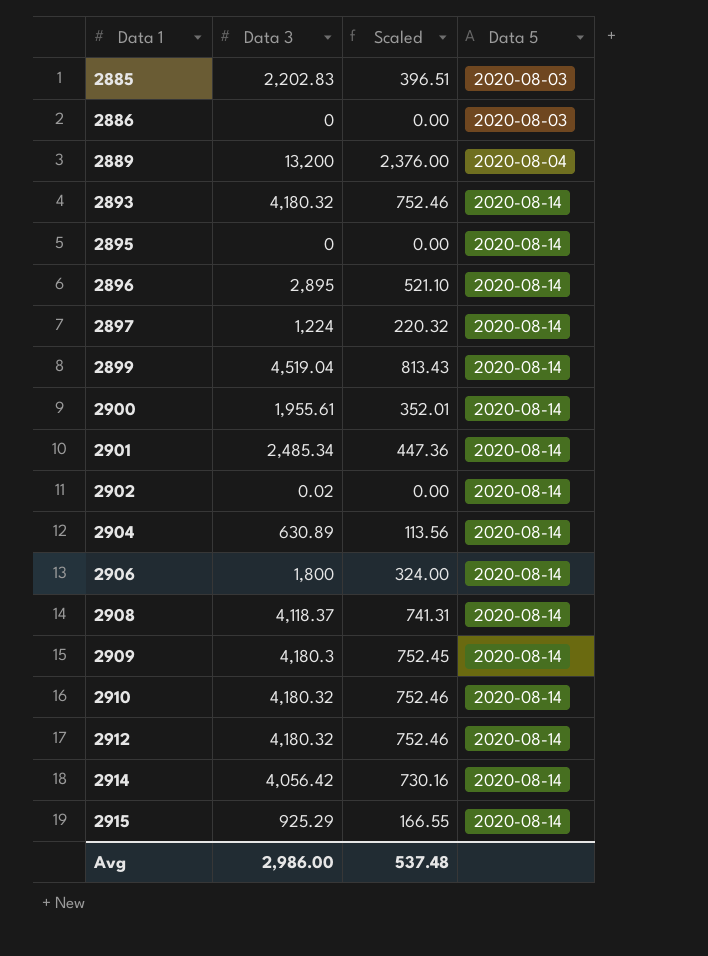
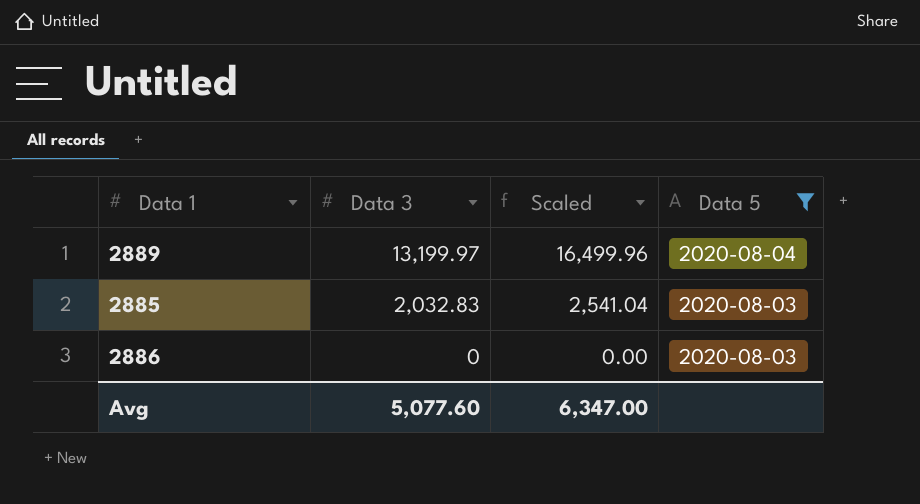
filter: none -> Data 5 != 2020-08-14
row order: Data 1 ascending -> Data 3 descending
column Scaled | formula: [Data 3] * 0.18 -> [Data 3] * 1.25
2889 | Data 3: 13,200 -> 13,199.97
2885 | Data 3: 2,202.83 -> 2,032.83
Avg | Data 3: 2,986.00 -> 5,077.60
Avg | Scaled: 537.48 -> 6,347.00

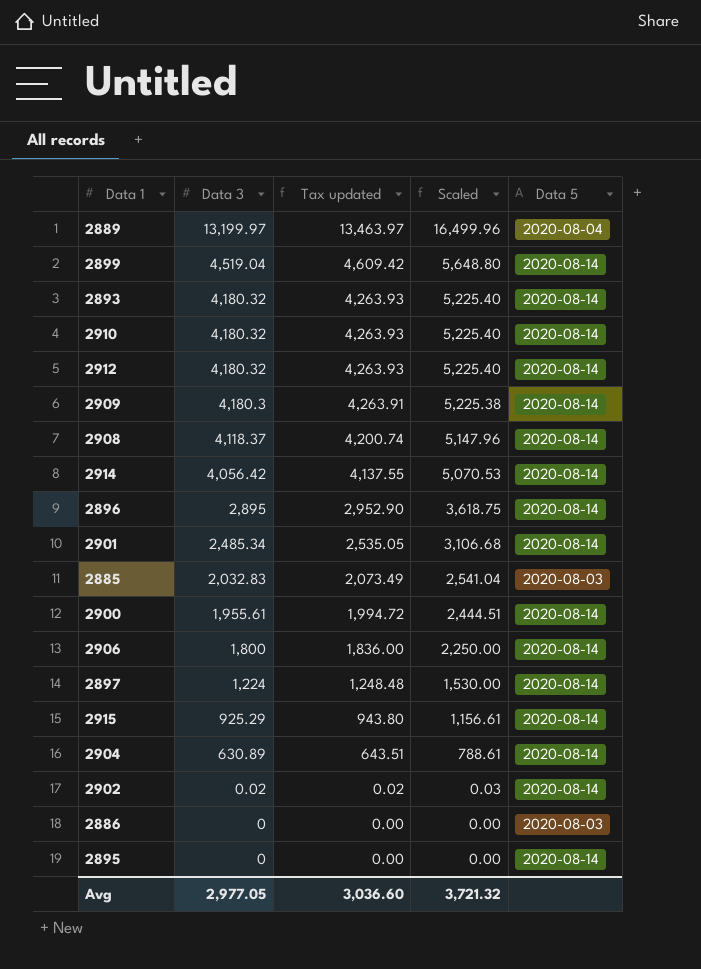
filter: Data 5 != 2020-08-14 -> none
column Tax updated | formula: none -> [Data 3] * 1.02
Avg | Data 3: 5,077.60 -> 2,977.05
Avg | Scaled: 6,347.00 -> 3,721.32

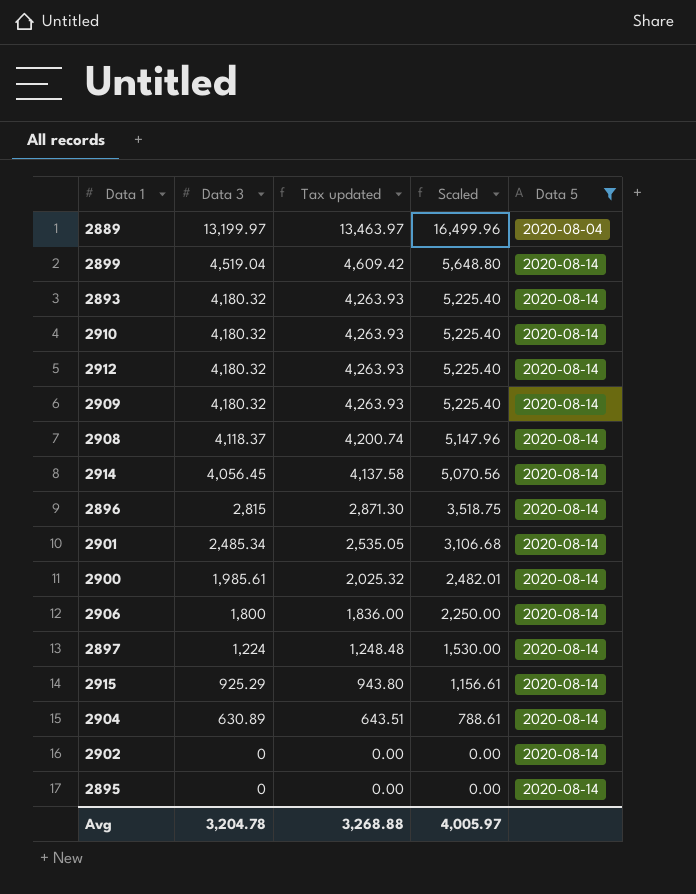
filter: none -> Data 5 != 2020-08-03
2909 | Data 3: 4,180.3 -> 4,180.32
2909 | Tax updated: 4,263.91 -> 4,263.93
2909 | Scaled: 5,225.38 -> 5,225.40
2914 | Data 3: 4,056.42 -> 4,056.45
2914 | Tax updated: 4,137.55 -> 4,137.58
2914 | Scaled: 5,070.53 -> 5,070.56
2896 | Data 3: 2,895 -> 2,815
2896 | Tax updated: 2,952.90 -> 2,871.30
2896 | Scaled: 3,618.75 -> 3,518.75
2900 | Data 3: 1,955.61 -> 1,985.61
2900 | Tax updated: 1,994.72 -> 2,025.32
2900 | Scaled: 2,444.51 -> 2,482.01
2902 | Data 3: 0.02 -> 0
2902 | Tax updated: 0.02 -> 0.00
2902 | Scaled: 0.03 -> 0.00
Avg | Data 3: 2,977.05 -> 3,204.78
Avg | Tax updated: 3,036.60 -> 3,268.88
Avg | Scaled: 3,721.32 -> 4,005.97

